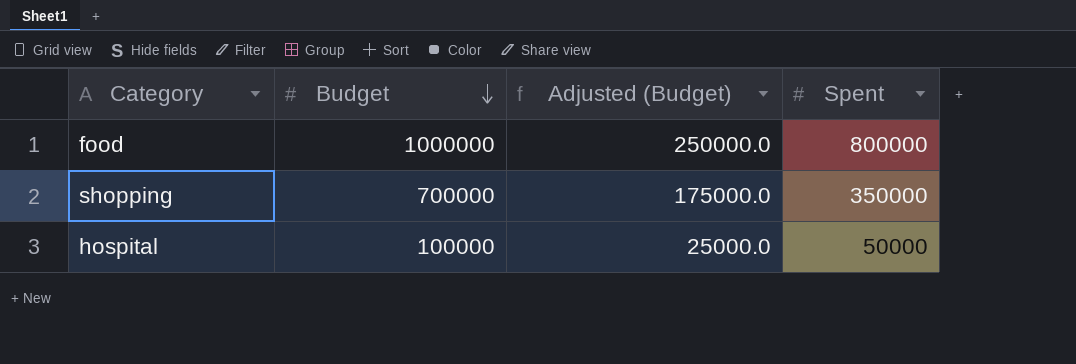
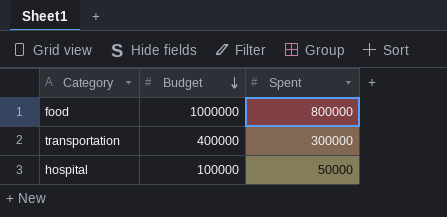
column Adjusted (Budget) | formula: [Budget] * 0.25 -> none
row shopping: 700000 | 175000.0 | 350000 -> none
row transportation: none -> 400000 | 300000

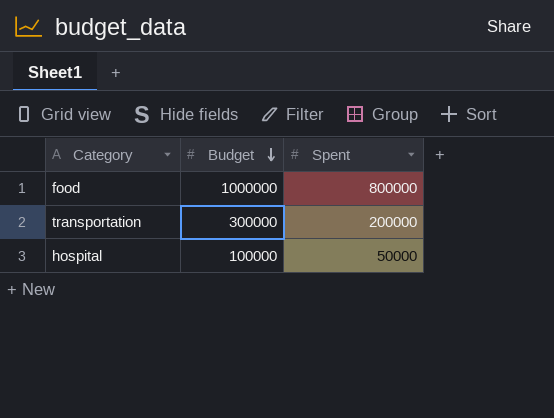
transportation | Budget: 400000 -> 300000
transportation | Spent: 300000 -> 200000

